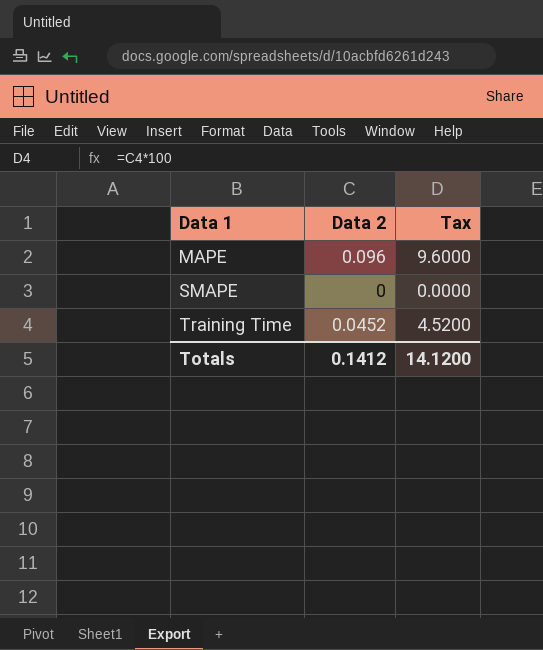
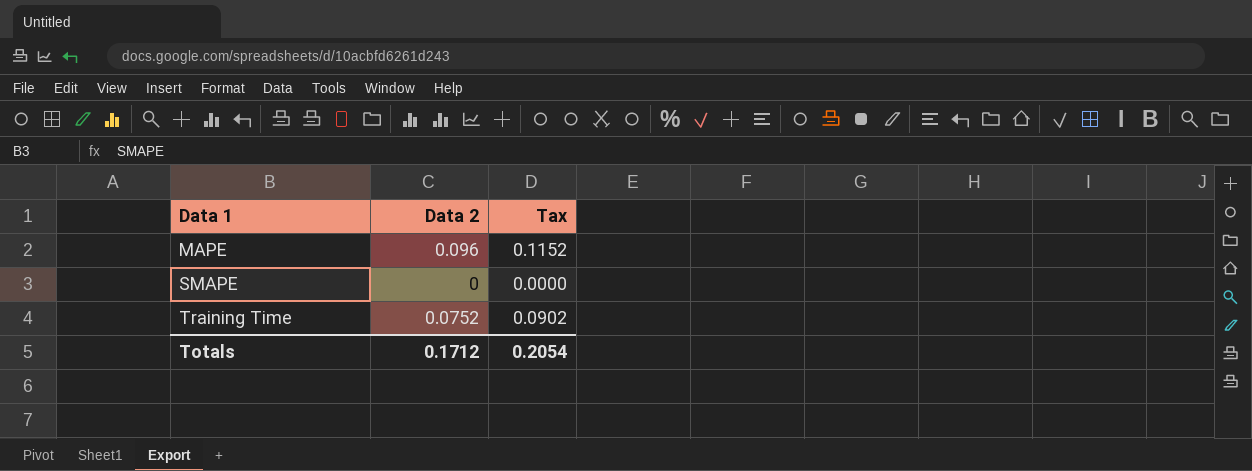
column Tax | formula: [Data 2] * 100 -> [Data 2] * 1.2
Training Time | Data 2: 0.0452 -> 0.0752
Totals | Data 2: 0.1412 -> 0.1712
Totals | Tax: 14.1200 -> 0.2054

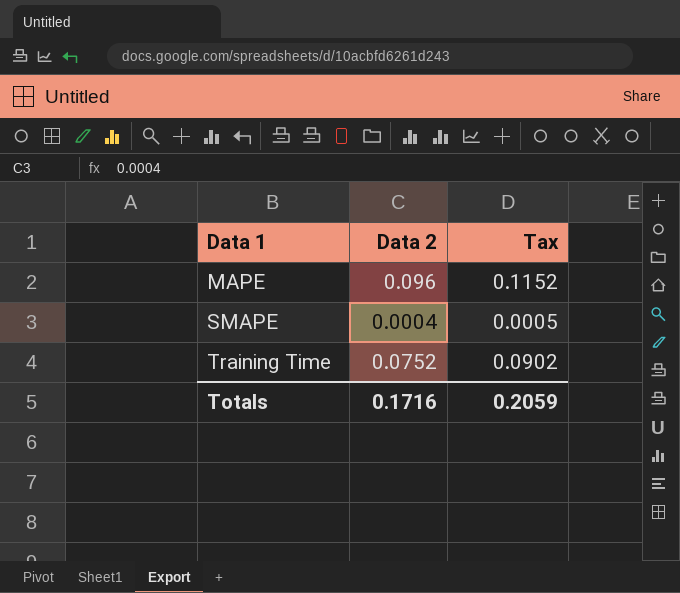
SMAPE | Data 2: 0 -> 0.0004
SMAPE | Tax: 0.0000 -> 0.0005
Totals | Data 2: 0.1712 -> 0.1716
Totals | Tax: 0.2054 -> 0.2059

